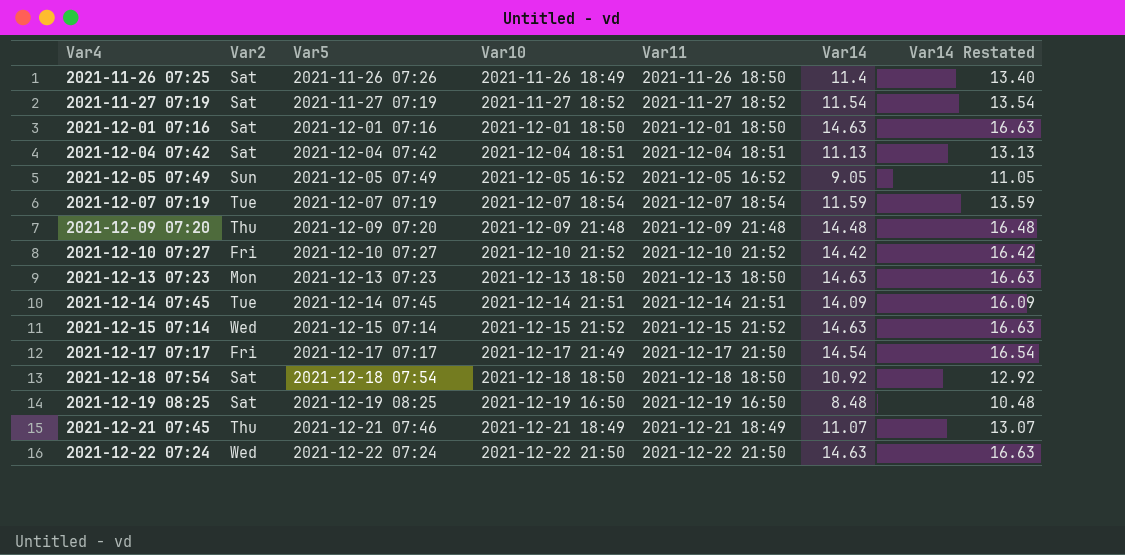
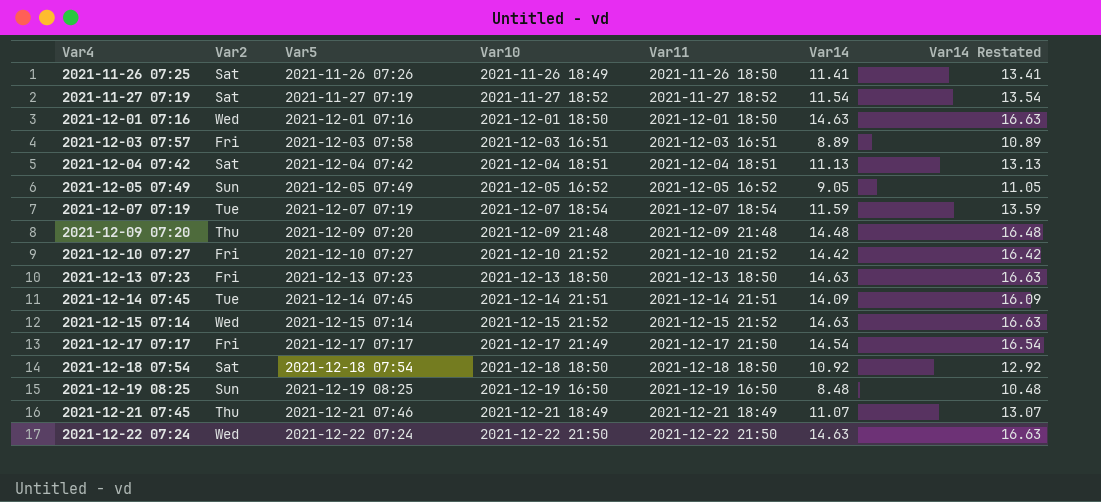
2021-11-26 07:25 | Var14: 11.4 -> 11.41
2021-11-26 07:25 | Var14 Restated: 13.40 -> 13.41
2021-12-01 07:16 | Var2: Sat -> Wed
row 2021-12-03 07:57: none -> Fri | 2021-12-03 07:58 | 2021-12-03 16:51 | 2021-12-03 16:51 | 8.89 | 10.89
2021-12-13 07:23 | Var2: Mon -> Fri
2021-12-19 08:25 | Var2: Sat -> Sun

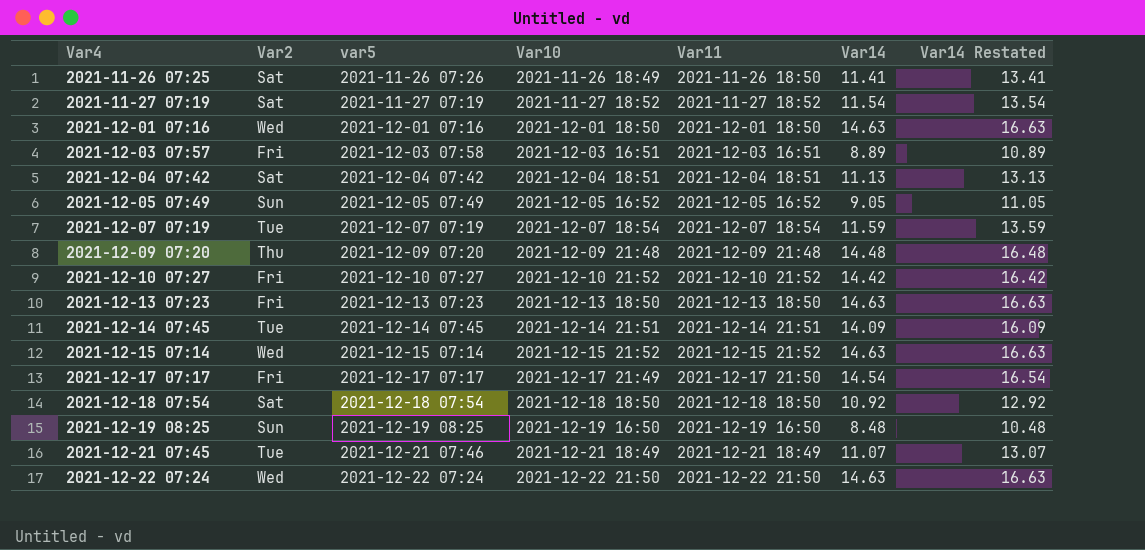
column name: Var5 -> var5
2021-12-21 07:45 | Var2: Thu -> Tue

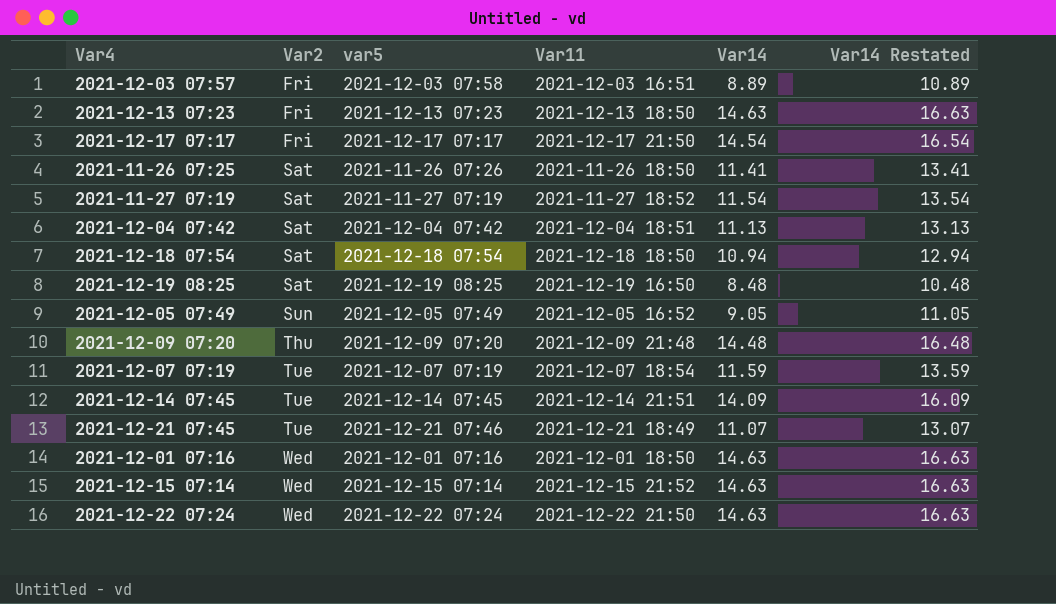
row order: Var4 ascending -> Var2 ascending
column Var10 | position: 4 -> none
row 2021-12-10 07:27: Fri | 2021-12-10 07:27 | 2021-12-10 21:52 | 2021-12-10 21:52 | 14.42 | 16.42 -> none
2021-12-18 07:54 | Var14: 10.92 -> 10.94
2021-12-18 07:54 | Var14 Restated: 12.92 -> 12.94
2021-12-19 08:25 | Var2: Sun -> Sat

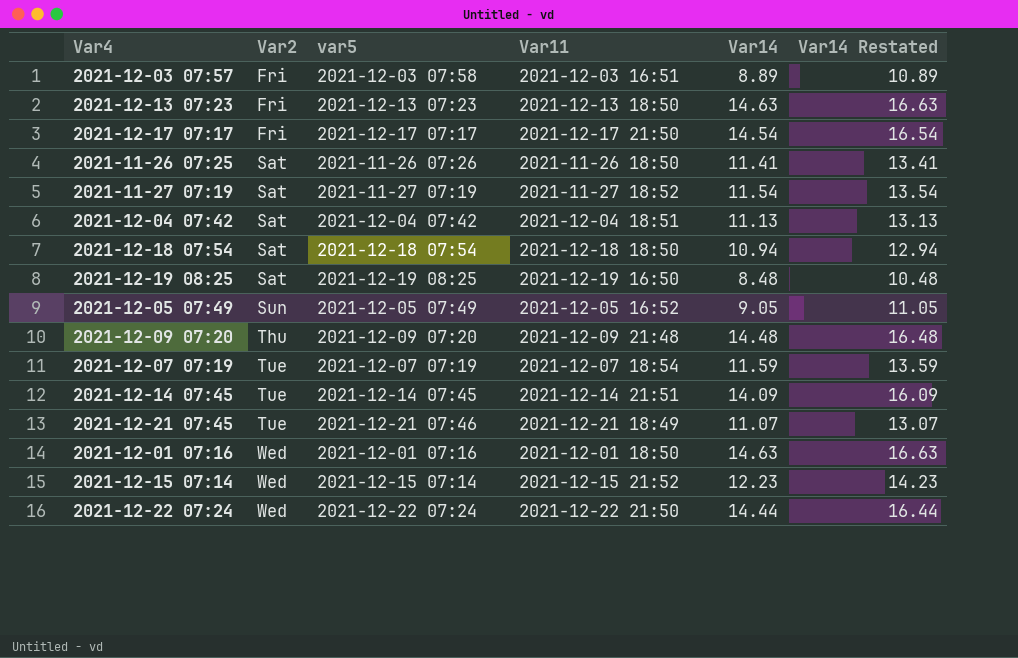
2021-12-15 07:14 | Var14: 14.63 -> 12.23
2021-12-15 07:14 | Var14 Restated: 16.63 -> 14.23
2021-12-22 07:24 | Var14: 14.63 -> 14.44
2021-12-22 07:24 | Var14 Restated: 16.63 -> 16.44

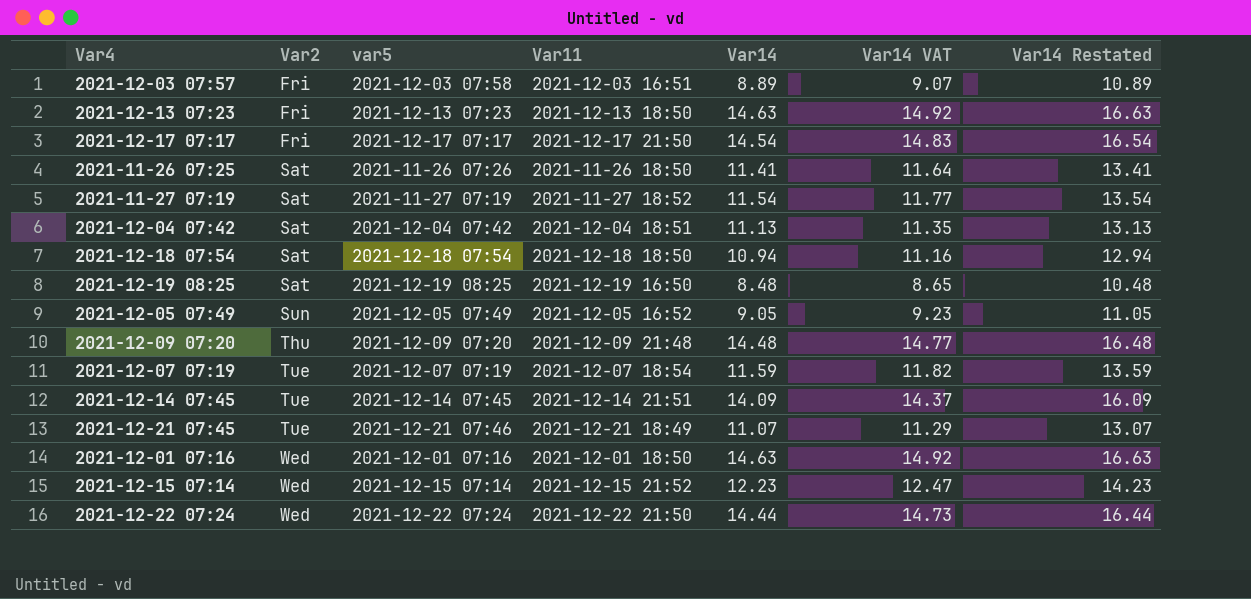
column Var14 VAT | formula: none -> [Var14] * 1.02

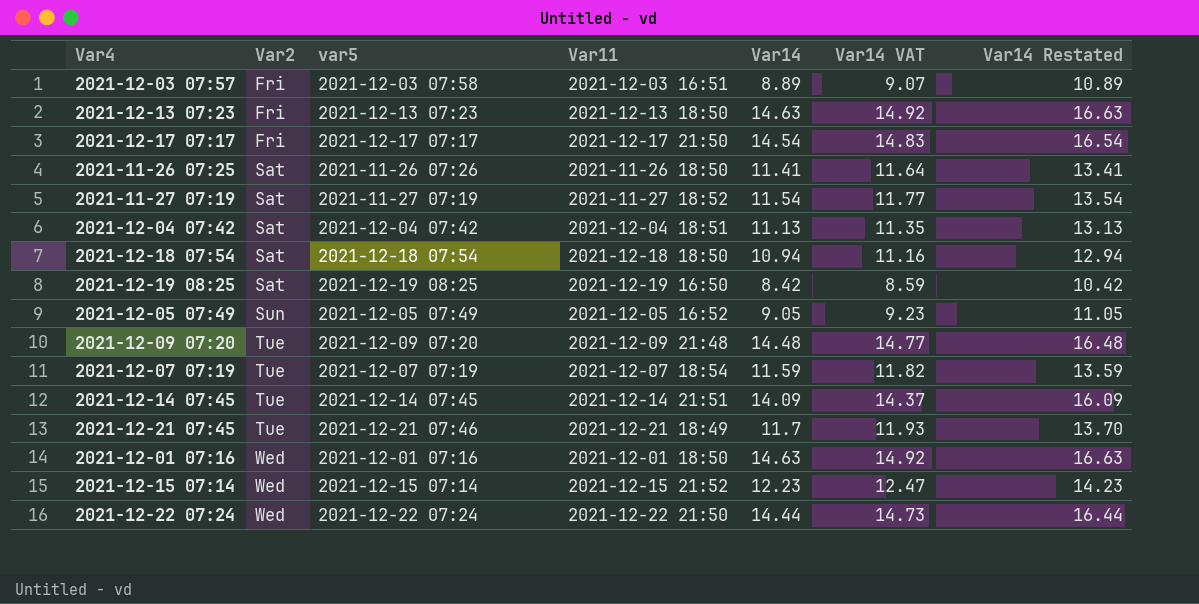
2021-12-19 08:25 | Var14: 8.48 -> 8.42
2021-12-19 08:25 | Var14 VAT: 8.65 -> 8.59
2021-12-19 08:25 | Var14 Restated: 10.48 -> 10.42
2021-12-09 07:20 | Var2: Thu -> Tue
2021-12-21 07:45 | Var14: 11.07 -> 11.7
2021-12-21 07:45 | Var14 VAT: 11.29 -> 11.93
2021-12-21 07:45 | Var14 Restated: 13.07 -> 13.70

